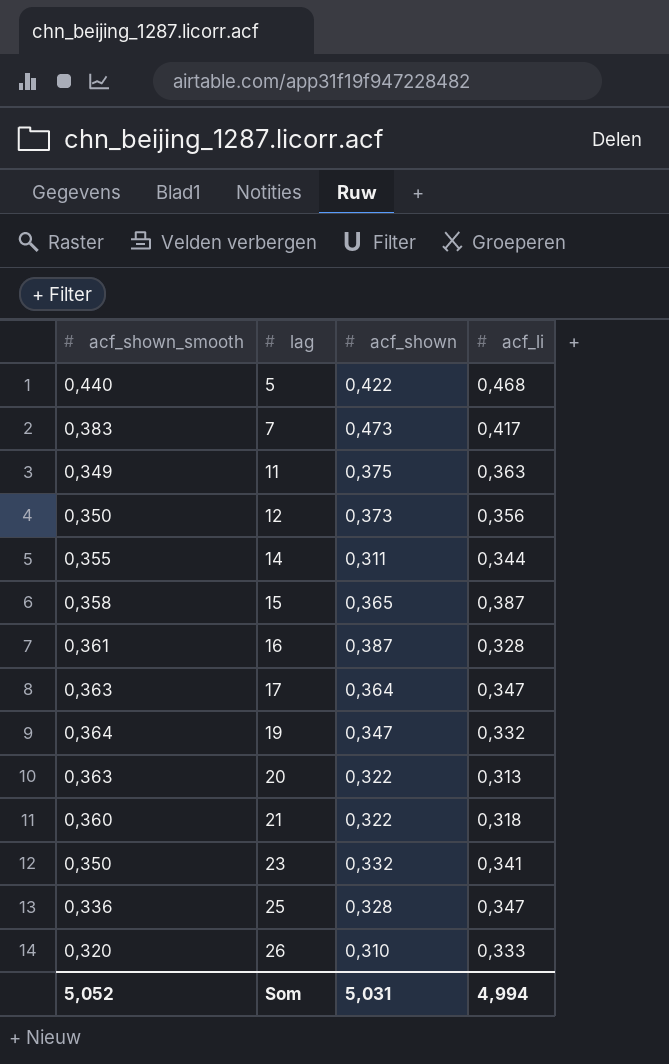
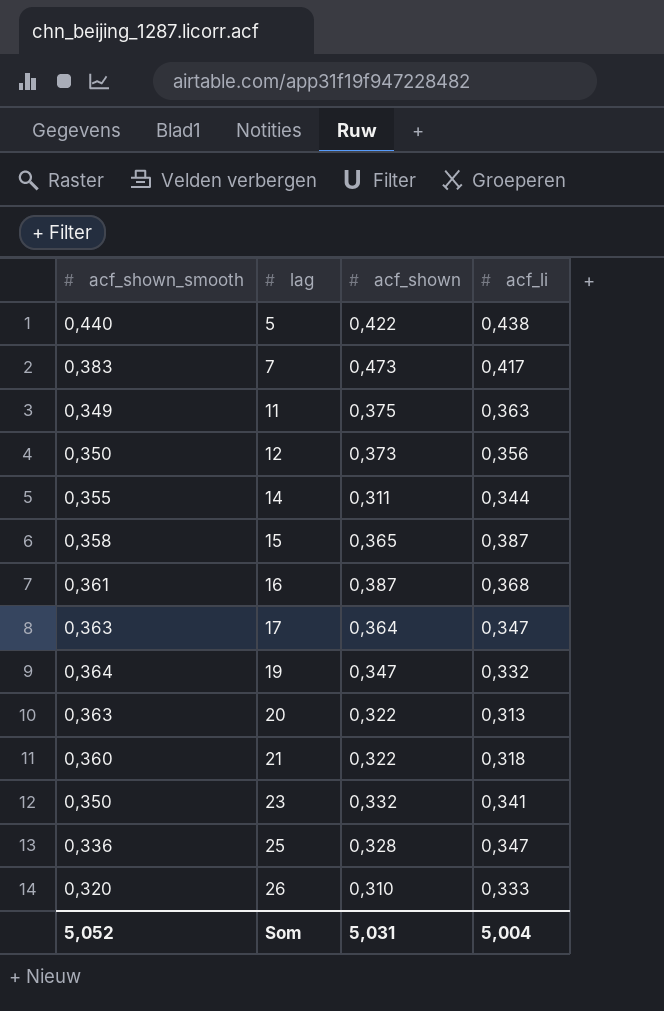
5 | acf_li: 0,468 -> 0,438
16 | acf_li: 0,328 -> 0,368
Som | acf_li: 4,994 -> 5,004

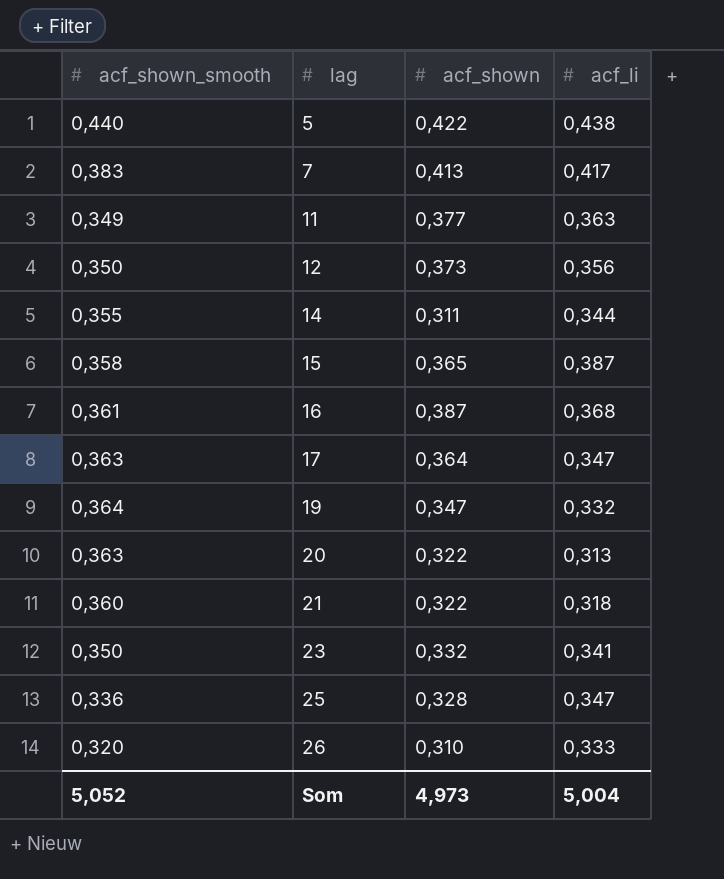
7 | acf_shown: 0,473 -> 0,413
11 | acf_shown: 0,375 -> 0,377
Som | acf_shown: 5,031 -> 4,973

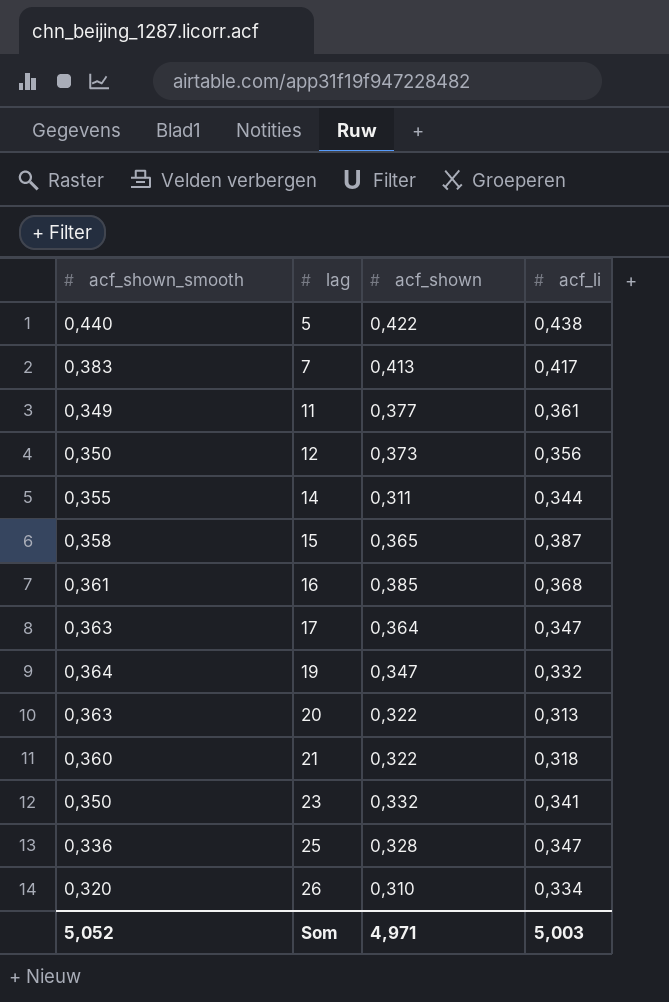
11 | acf_li: 0,363 -> 0,361
16 | acf_shown: 0,387 -> 0,385
26 | acf_li: 0,333 -> 0,334
Som | acf_shown: 4,973 -> 4,971
Som | acf_li: 5,004 -> 5,003

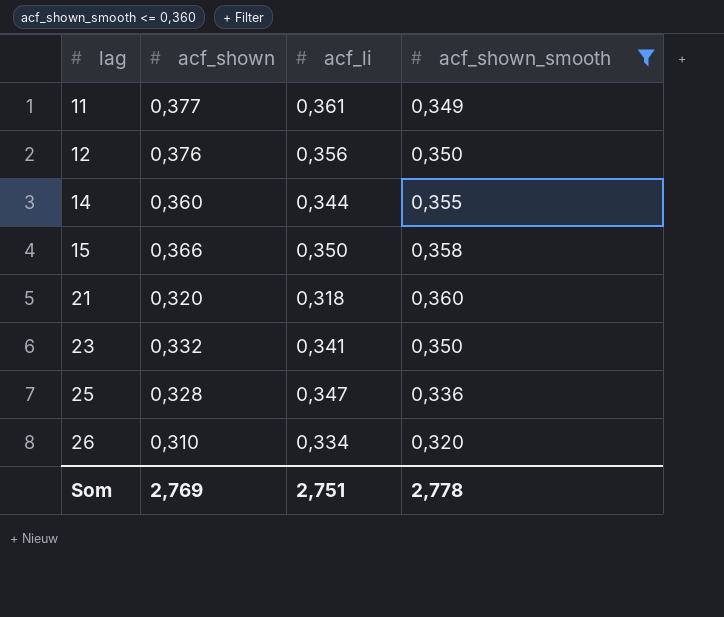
filter: none -> acf_shown_smooth <= 0,360
column acf_shown_smooth | position: 1 -> 4
12 | acf_shown: 0,373 -> 0,376
14 | acf_shown: 0,311 -> 0,360
15 | acf_shown: 0,365 -> 0,366
15 | acf_li: 0,387 -> 0,350
21 | acf_shown: 0,322 -> 0,320
Som | acf_shown: 4,971 -> 2,769
Som | acf_li: 5,003 -> 2,751
Som | acf_shown_smooth: 5,052 -> 2,778

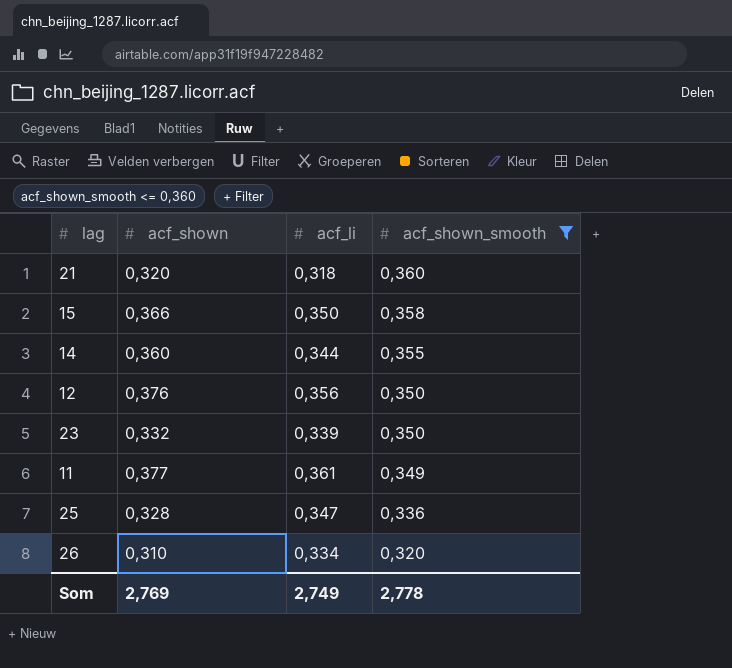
row order: lag ascending -> acf_shown_smooth descending
23 | acf_li: 0,341 -> 0,339
Som | acf_li: 2,751 -> 2,749

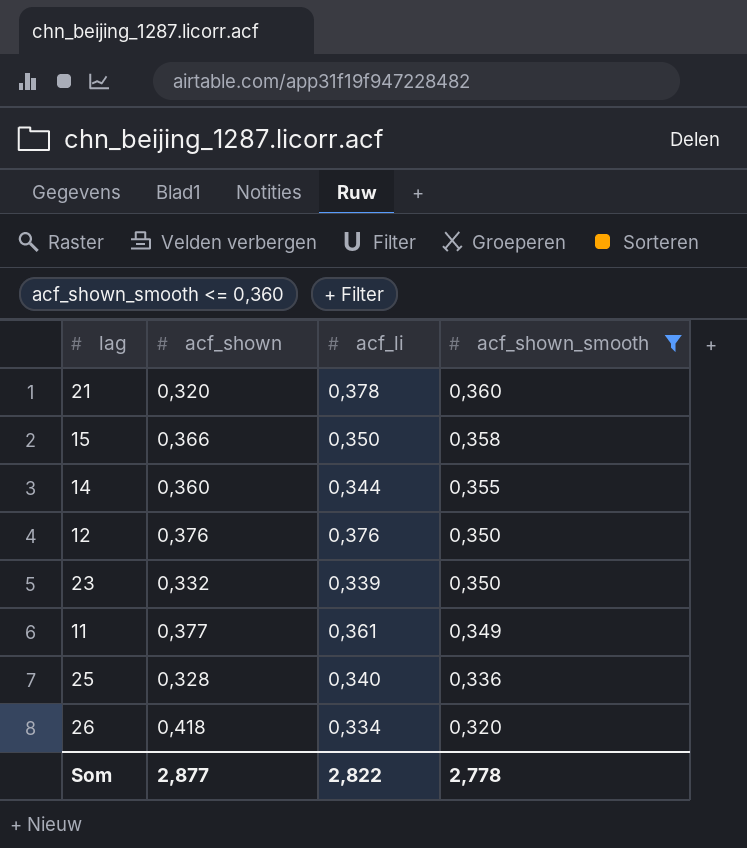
21 | acf_li: 0,318 -> 0,378
12 | acf_li: 0,356 -> 0,376
25 | acf_li: 0,347 -> 0,340
26 | acf_shown: 0,310 -> 0,418
Som | acf_shown: 2,769 -> 2,877
Som | acf_li: 2,749 -> 2,822

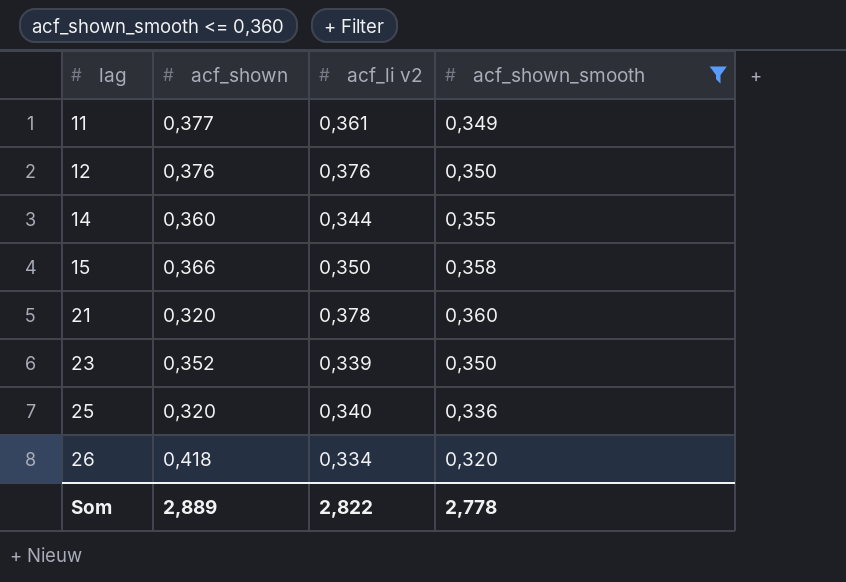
row order: acf_shown_smooth descending -> lag ascending
column name: acf_li -> acf_li v2
23 | acf_shown: 0,332 -> 0,352
25 | acf_shown: 0,328 -> 0,320
Som | acf_shown: 2,877 -> 2,889

